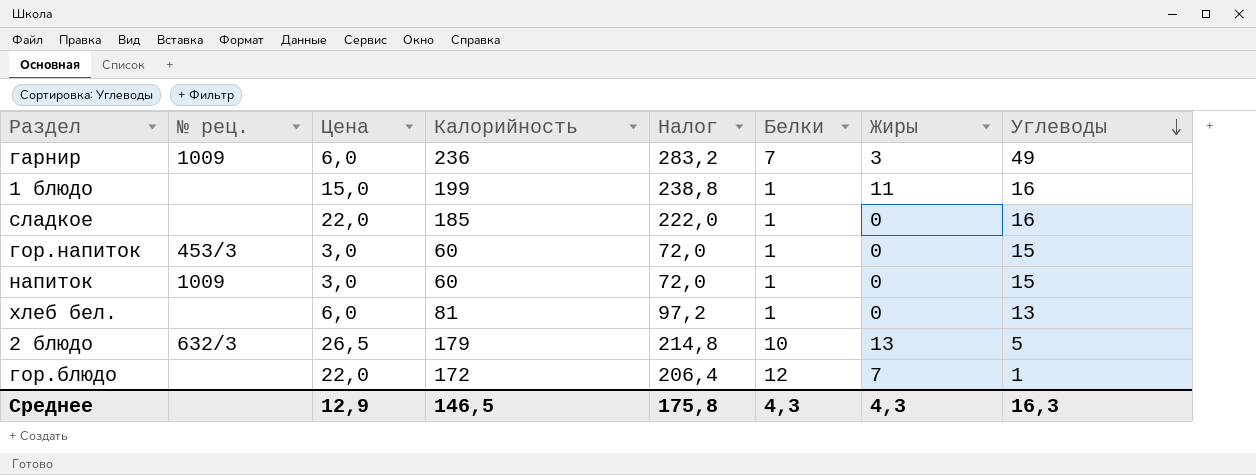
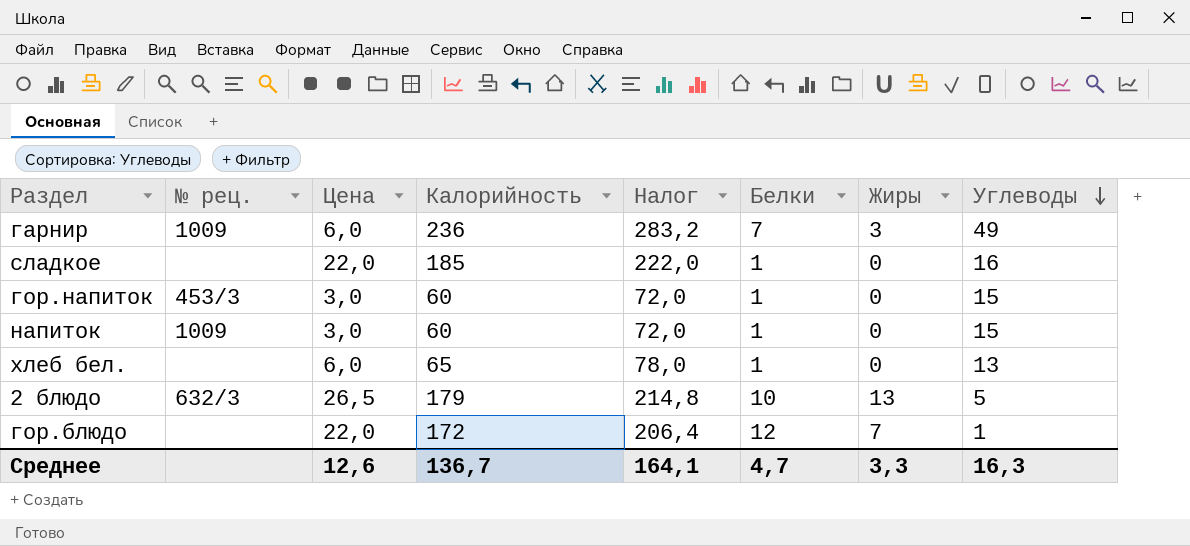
row 1 блюдо: none | 15,0 | 199 | 238,8 | 1 | 11 | 16 -> none
хлеб бел. | Калорийность: 81 -> 65
хлеб бел. | Налог: 97,2 -> 78,0
Среднее | Цена: 12,9 -> 12,6
Среднее | Калорийность: 146,5 -> 136,7
Среднее | Налог: 175,8 -> 164,1
Среднее | Белки: 4,3 -> 4,7
Среднее | Жиры: 4,3 -> 3,3

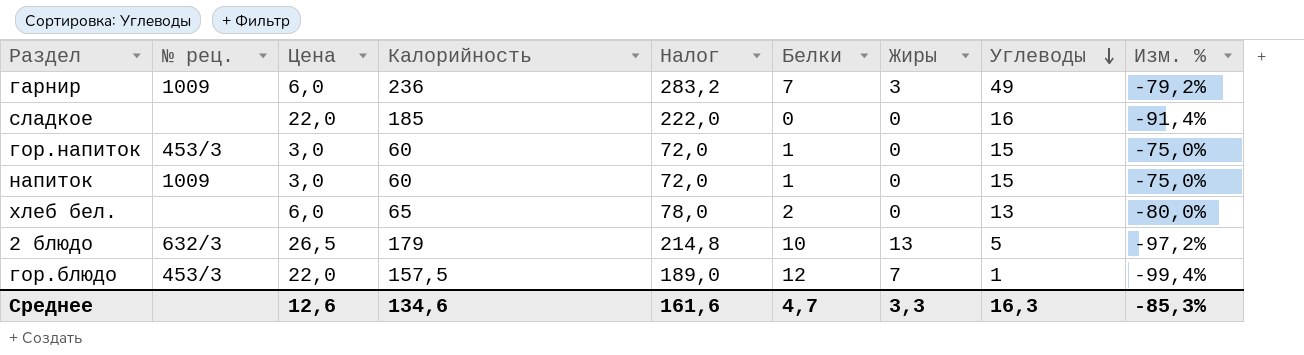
column Изм. % | formula: none -> ([Углеводы] - [Калорийность]) / [Калорийность]
сладкое | Белки: 1 -> 0
хлеб бел. | Белки: 1 -> 2
гор.блюдо | № рец.: none -> 453/3
гор.блюдо | Калорийность: 172 -> 157,5
гор.блюдо | Налог: 206,4 -> 189,0
Среднее | Калорийность: 136,7 -> 134,6
Среднее | Налог: 164,1 -> 161,6

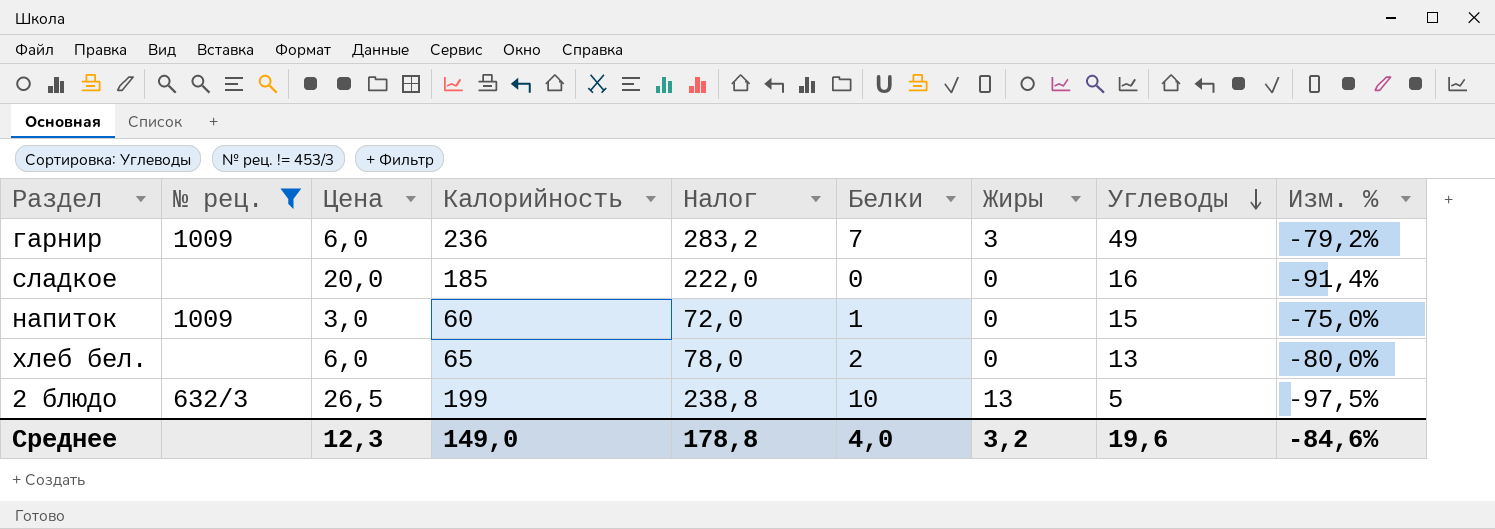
filter: none -> № рец. != 453/3
сладкое | Цена: 22,0 -> 20,0
2 блюдо | Калорийность: 179 -> 199
2 блюдо | Налог: 214,8 -> 238,8
2 блюдо | Изм. %: -97,2% -> -97,5%
Среднее | Цена: 12,6 -> 12,3
Среднее | Калорийность: 134,6 -> 149,0
Среднее | Налог: 161,6 -> 178,8
Среднее | Белки: 4,7 -> 4,0
Среднее | Жиры: 3,3 -> 3,2
Среднее | Углеводы: 16,3 -> 19,6
Среднее | Изм. %: -85,3% -> -84,6%

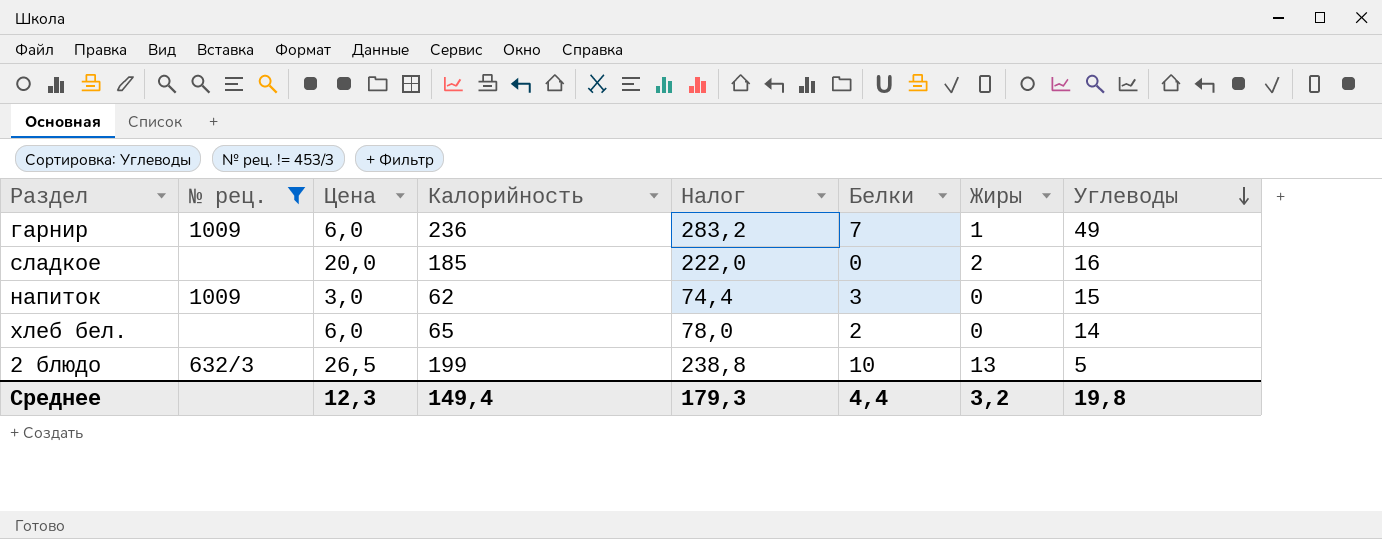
column Изм. % | formula: ([Углеводы] - [Калорийность]) / [Калорийность] -> none
гарнир | Жиры: 3 -> 1
сладкое | Жиры: 0 -> 2
напиток | Калорийность: 60 -> 62
напиток | Налог: 72,0 -> 74,4
напиток | Белки: 1 -> 3
хлеб бел. | Углеводы: 13 -> 14
Среднее | Калорийность: 149,0 -> 149,4
Среднее | Налог: 178,8 -> 179,3
Среднее | Белки: 4,0 -> 4,4
Среднее | Углеводы: 19,6 -> 19,8

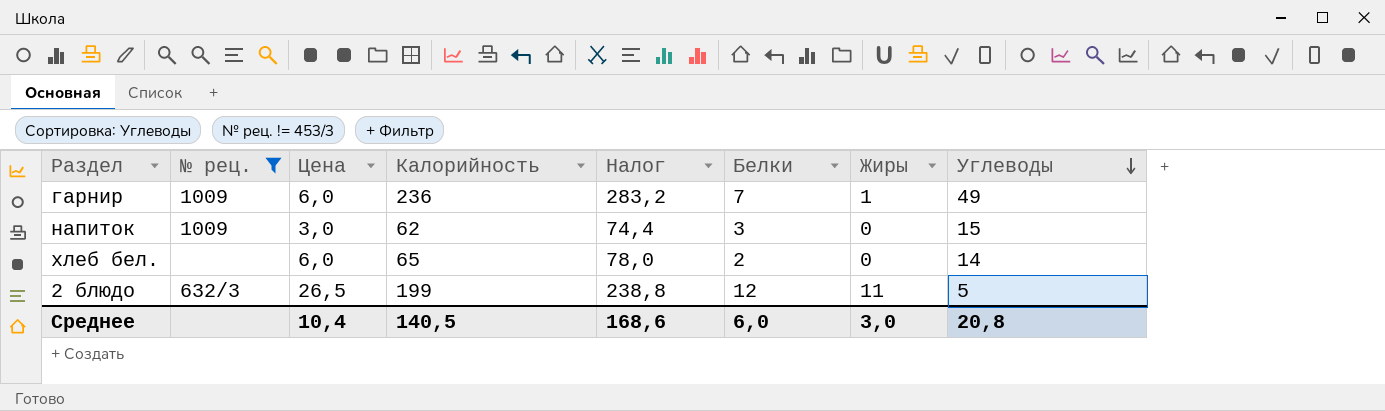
row сладкое: none | 20,0 | 185 | 222,0 | 0 | 2 | 16 -> none
2 блюдо | Белки: 10 -> 12
2 блюдо | Жиры: 13 -> 11
Среднее | Цена: 12,3 -> 10,4
Среднее | Калорийность: 149,4 -> 140,5
Среднее | Налог: 179,3 -> 168,6
Среднее | Белки: 4,4 -> 6,0
Среднее | Жиры: 3,2 -> 3,0
Среднее | Углеводы: 19,8 -> 20,8

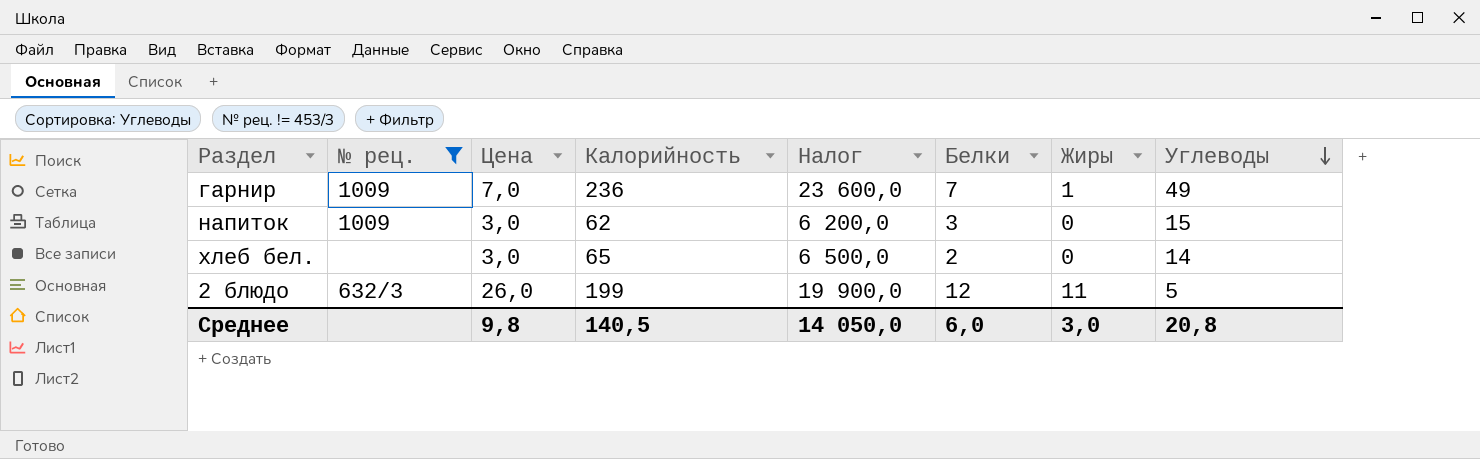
column Налог | formula: [Калорийность] * 1,2 -> [Калорийность] * 100
гарнир | Цена: 6,0 -> 7,0
хлеб бел. | Цена: 6,0 -> 3,0
2 блюдо | Цена: 26,5 -> 26,0
Среднее | Цена: 10,4 -> 9,8
Среднее | Налог: 168,6 -> 14 050,0

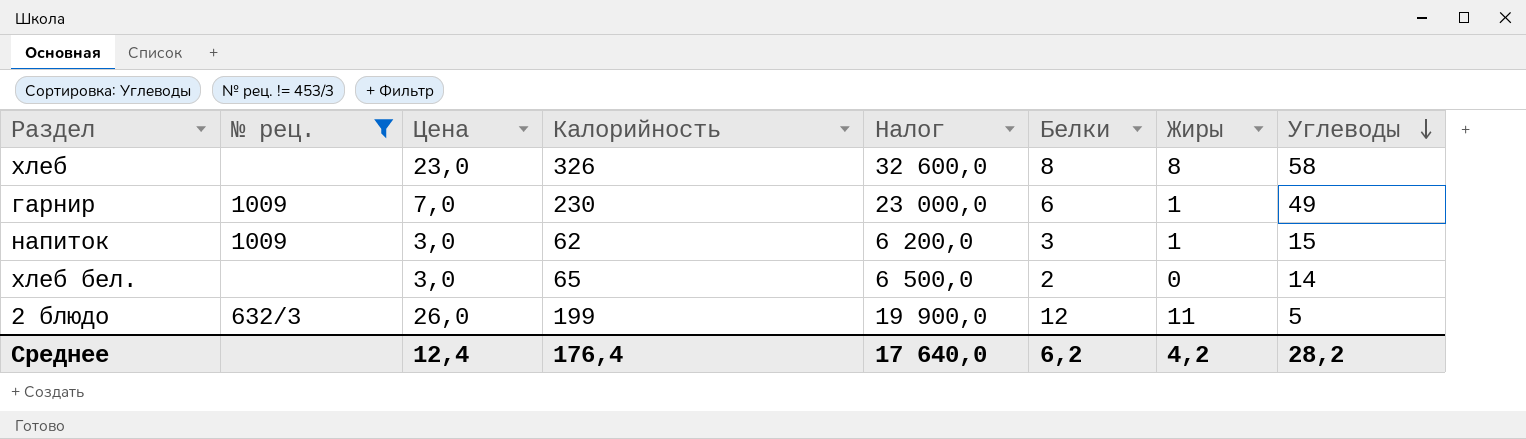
row хлеб: none -> none | 23,0 | 326 | 32 600,0 | 8 | 8 | 58
гарнир | Калорийность: 236 -> 230
гарнир | Налог: 23 600,0 -> 23 000,0
гарнир | Белки: 7 -> 6
напиток | Жиры: 0 -> 1
Среднее | Цена: 9,8 -> 12,4
Среднее | Калорийность: 140,5 -> 176,4
Среднее | Налог: 14 050,0 -> 17 640,0
Среднее | Белки: 6,0 -> 6,2
Среднее | Жиры: 3,0 -> 4,2
Среднее | Углеводы: 20,8 -> 28,2

